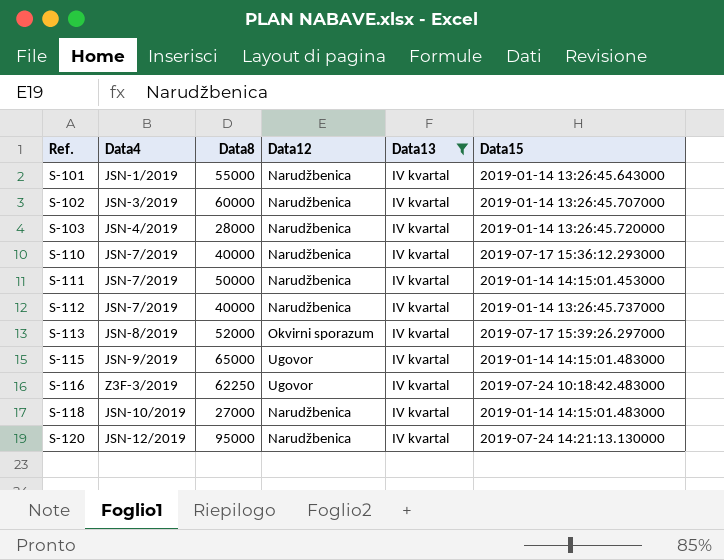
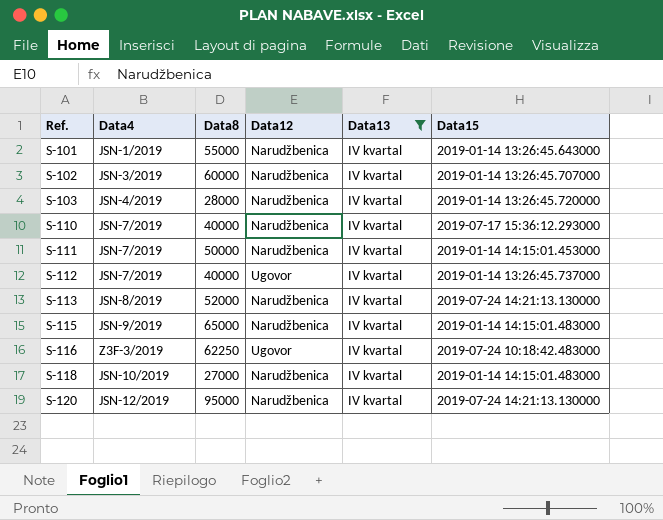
S-112 | Data12: Narudžbenica -> Ugovor
S-113 | Data12: Okvirni sporazum -> Narudžbenica
S-113 | Data15: 2019-07-17 15:39:26.297000 -> 2019-07-24 14:21:13.130000
S-115 | Data12: Ugovor -> Narudžbenica

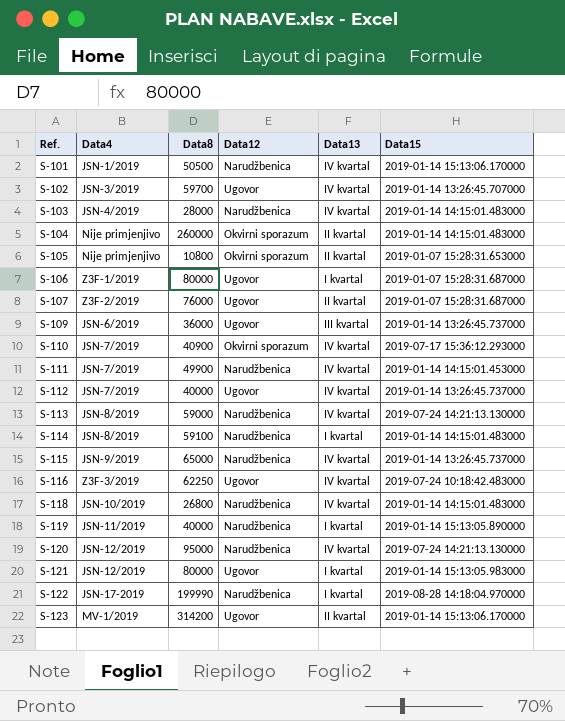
filter: Data13 = IV kvartal -> none
S-101 | Data8: 55000 -> 50500
S-101 | Data15: 2019-01-14 13:26:45.643000 -> 2019-01-14 15:13:06.170000
S-102 | Data8: 60000 -> 59700
S-102 | Data12: Narudžbenica -> Ugovor
S-103 | Data15: 2019-01-14 13:26:45.720000 -> 2019-01-14 14:15:01.483000
S-110 | Data8: 40000 -> 40900
S-110 | Data12: Narudžbenica -> Okvirni sporazum
S-111 | Data8: 50000 -> 49900
S-113 | Data8: 52000 -> 59000
S-115 | Data15: 2019-01-14 14:15:01.483000 -> 2019-01-14 13:26:45.737000
S-118 | Data8: 27000 -> 26800

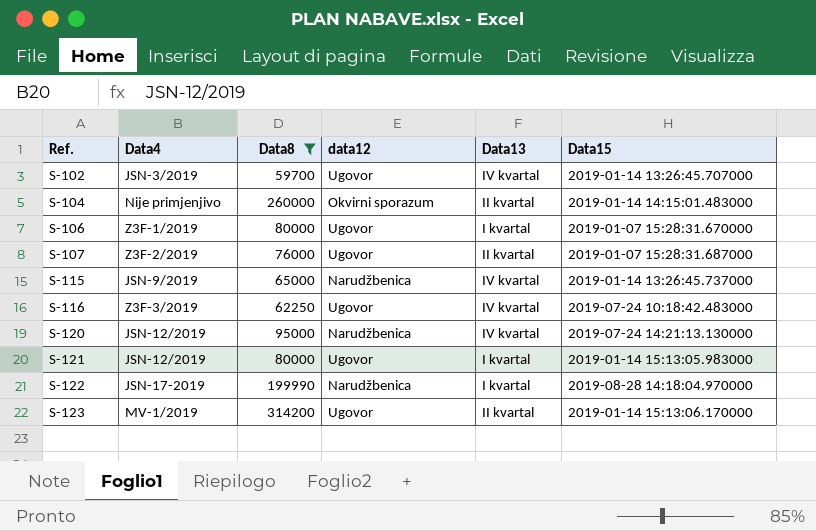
filter: none -> Data8 >= 59700
column name: Data12 -> data12
S-106 | Data15: 2019-01-07 15:28:31.687000 -> 2019-01-07 15:28:31.670000

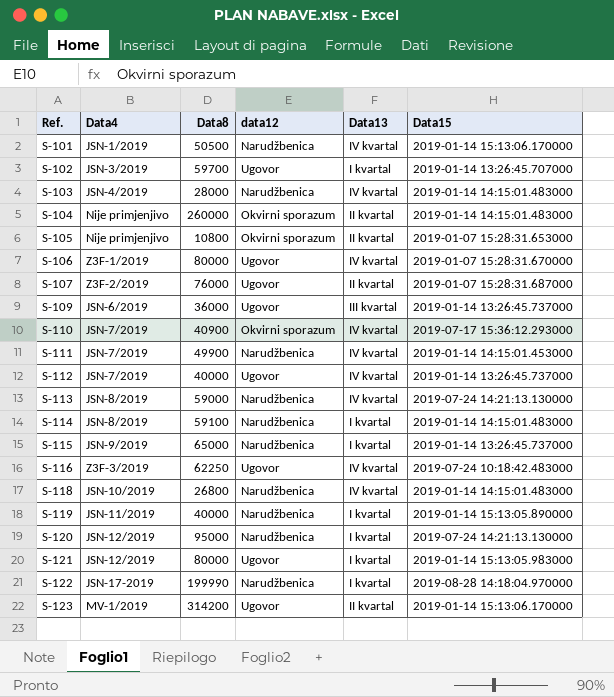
filter: Data8 >= 59700 -> none
S-102 | Data13: IV kvartal -> I kvartal
S-106 | Data13: I kvartal -> IV kvartal
S-115 | Data13: IV kvartal -> I kvartal
S-120 | Data13: IV kvartal -> I kvartal

